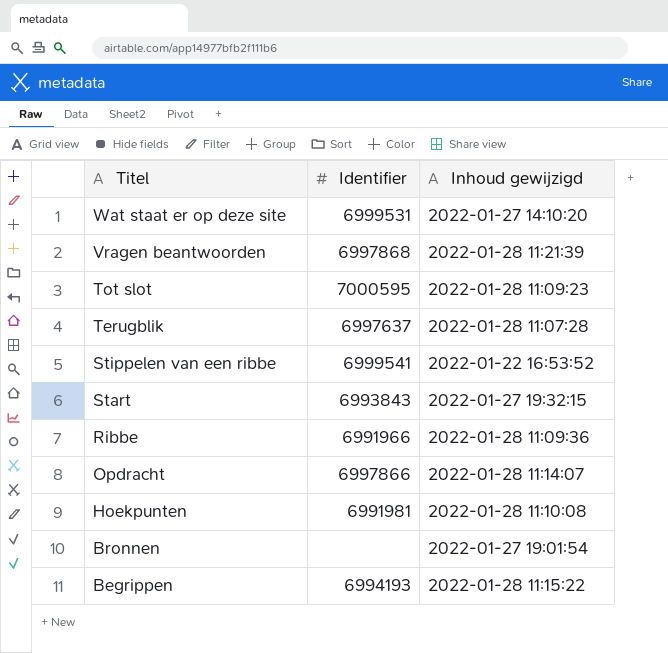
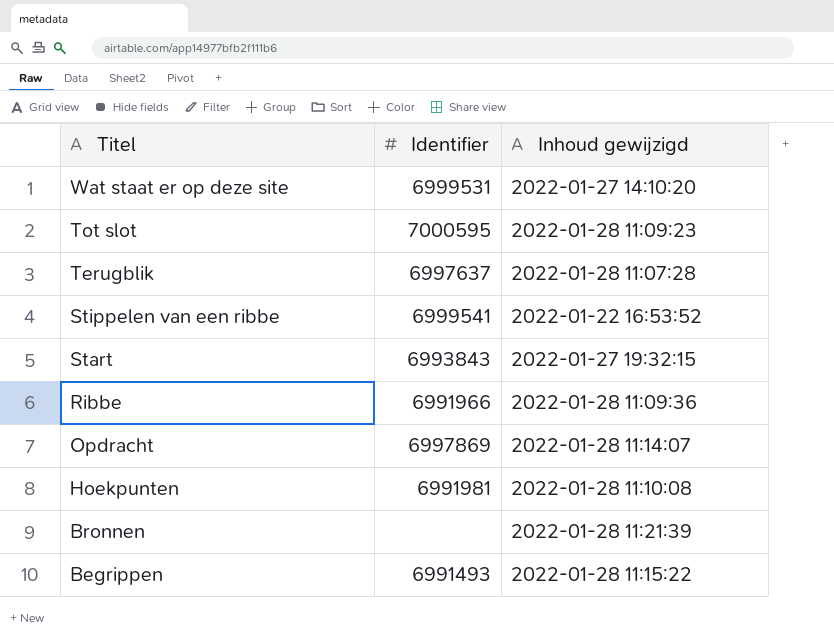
row Vragen beantwoorden: 6997868 | 2022-01-28 11:21:39 -> none
Opdracht | Identifier: 6997866 -> 6997869
Bronnen | Inhoud gewijzigd: 2022-01-27 19:01:54 -> 2022-01-28 11:21:39
Begrippen | Identifier: 6994193 -> 6991493

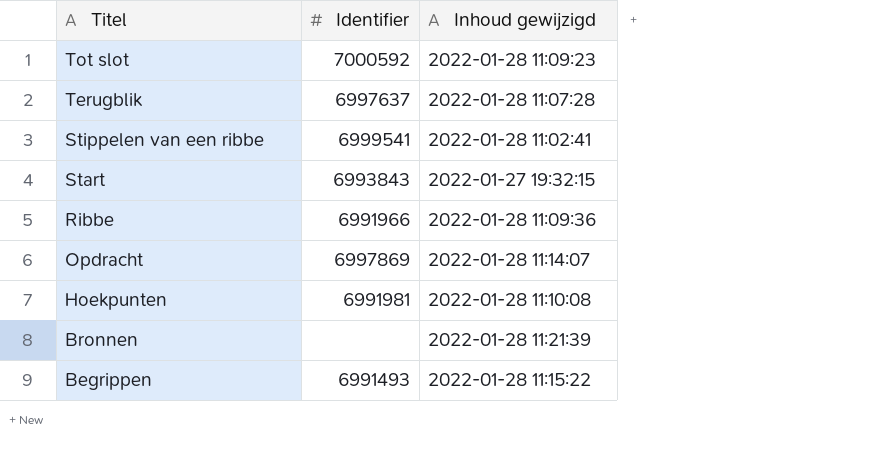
row Wat staat er op deze site: 6999531 | 2022-01-27 14:10:20 -> none
Tot slot | Identifier: 7000595 -> 7000592
Stippelen van een ribbe | Inhoud gewijzigd: 2022-01-22 16:53:52 -> 2022-01-28 11:02:41

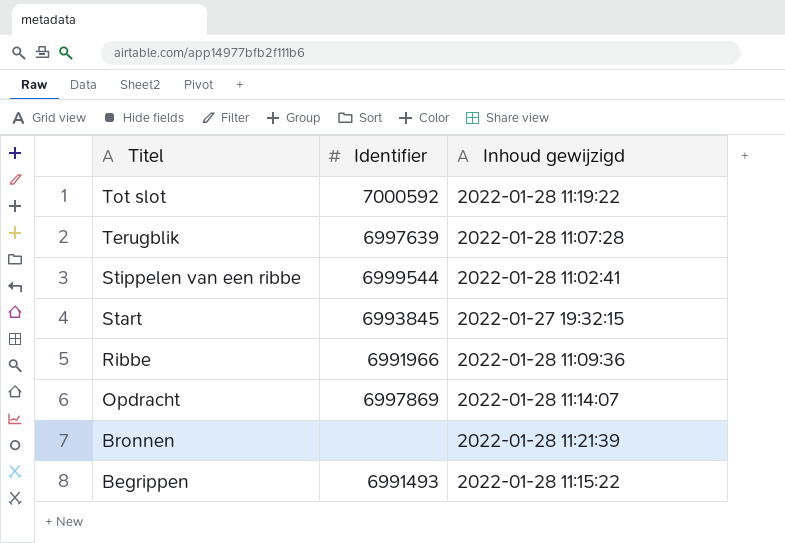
row Hoekpunten: 6991981 | 2022-01-28 11:10:08 -> none
Tot slot | Inhoud gewijzigd: 2022-01-28 11:09:23 -> 2022-01-28 11:19:22
Terugblik | Identifier: 6997637 -> 6997639
Stippelen van een ribbe | Identifier: 6999541 -> 6999544
Start | Identifier: 6993843 -> 6993845

